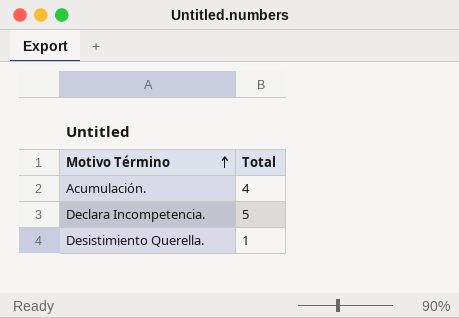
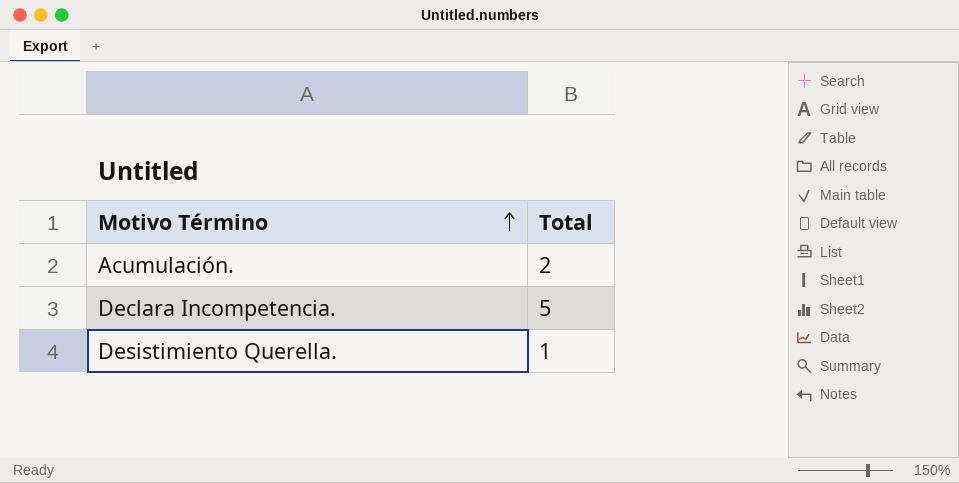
Acumulación. | Total: 4 -> 2

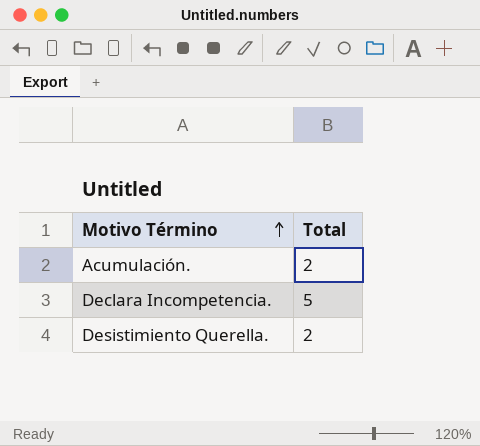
Desistimiento Querella. | Total: 1 -> 2

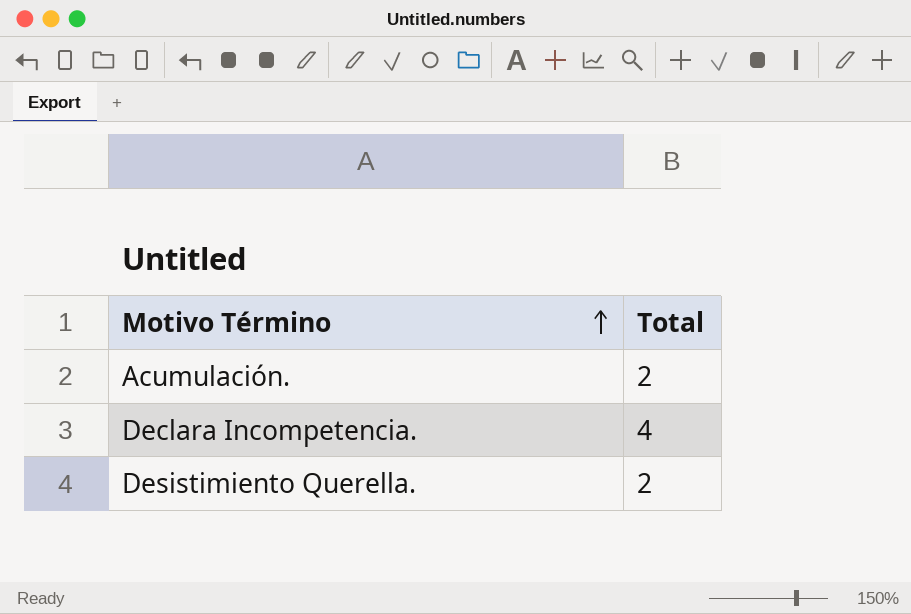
Declara Incompetencia. | Total: 5 -> 4

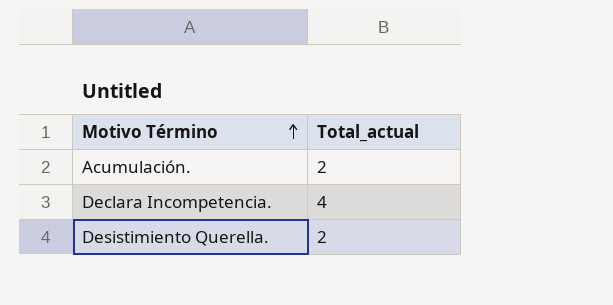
column name: Total -> Total_actual

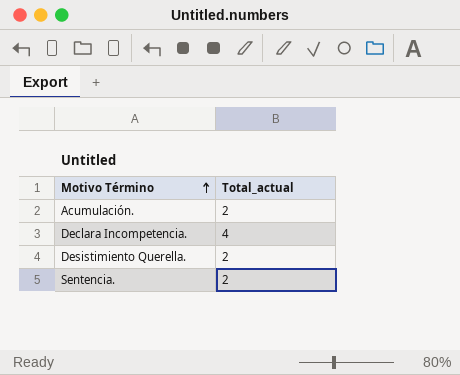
row Sentencia.: none -> 2

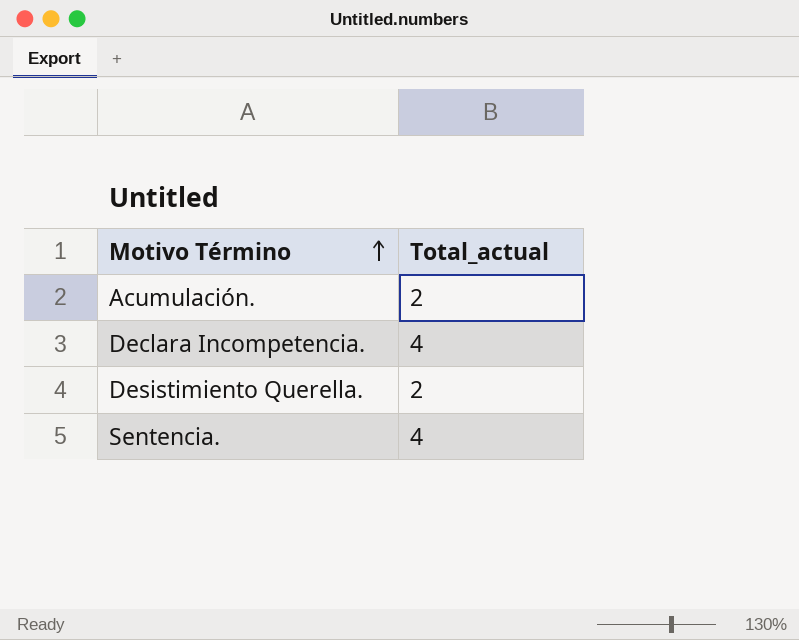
Sentencia. | Total_actual: 2 -> 4

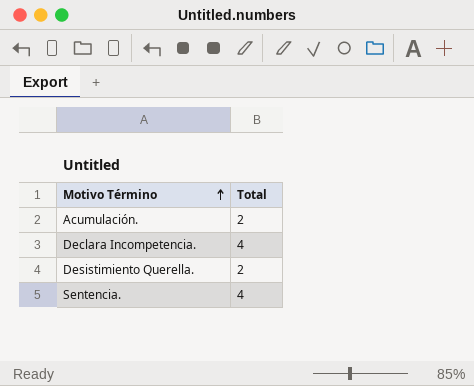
column name: Total_actual -> Total

